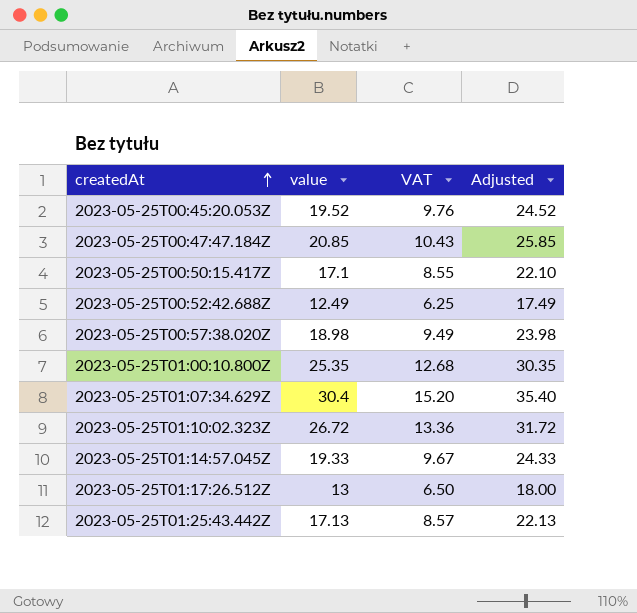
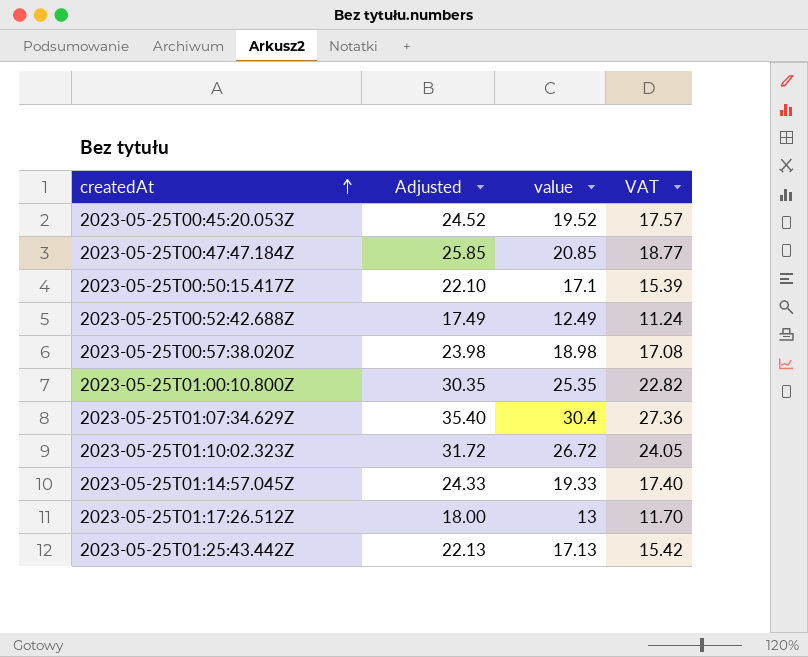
column Adjusted | position: 4 -> 2
column VAT | formula: [value] * 0.5 -> [value] * 0.9

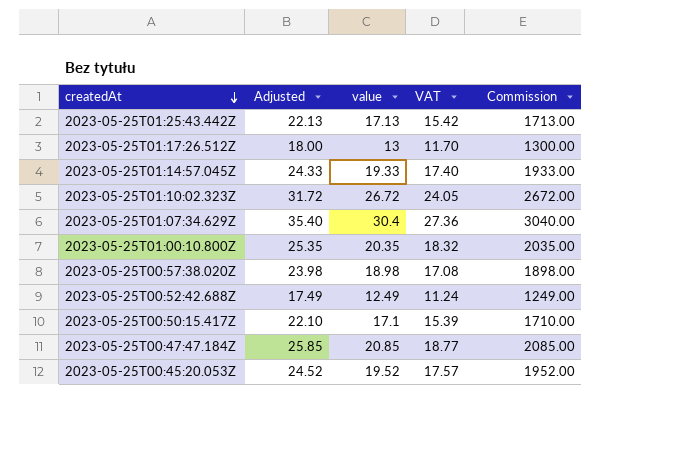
row order: createdAt ascending -> createdAt descending
column Commission | formula: none -> [value] * 100
2023-05-25T01:00:10.800Z | Adjusted: 30.35 -> 25.35
2023-05-25T01:00:10.800Z | value: 25.35 -> 20.35
2023-05-25T01:00:10.800Z | VAT: 22.82 -> 18.32

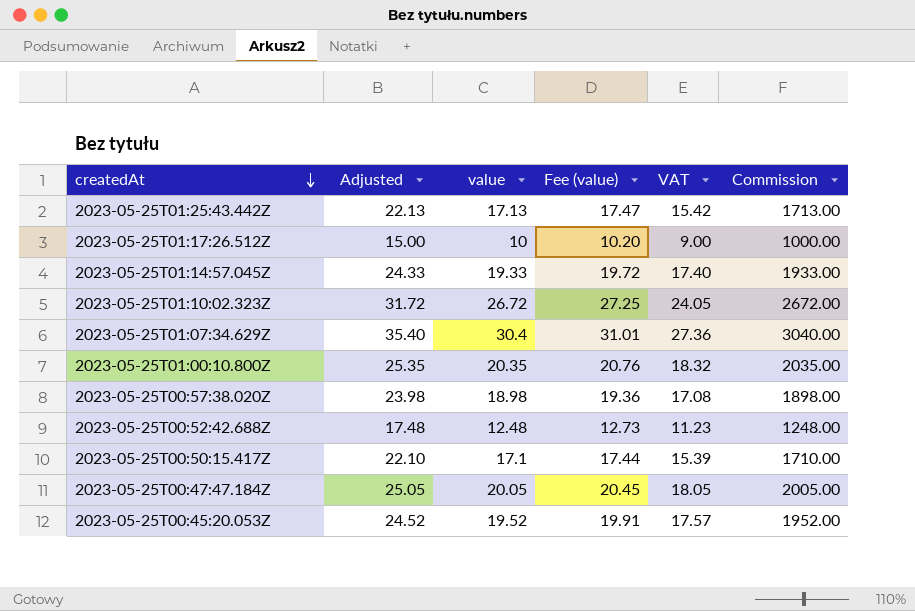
column Fee (value) | formula: none -> [value] * 1.02
2023-05-25T01:17:26.512Z | Adjusted: 18.00 -> 15.00
2023-05-25T01:17:26.512Z | value: 13 -> 10
2023-05-25T01:17:26.512Z | VAT: 11.70 -> 9.00
2023-05-25T01:17:26.512Z | Commission: 1300.00 -> 1000.00
2023-05-25T00:52:42.688Z | Adjusted: 17.49 -> 17.48
2023-05-25T00:52:42.688Z | value: 12.49 -> 12.48
2023-05-25T00:52:42.688Z | VAT: 11.24 -> 11.23
2023-05-25T00:52:42.688Z | Commission: 1249.00 -> 1248.00
2023-05-25T00:47:47.184Z | Adjusted: 25.85 -> 25.05
2023-05-25T00:47:47.184Z | value: 20.85 -> 20.05
2023-05-25T00:47:47.184Z | VAT: 18.77 -> 18.05
2023-05-25T00:47:47.184Z | Commission: 2085.00 -> 2005.00

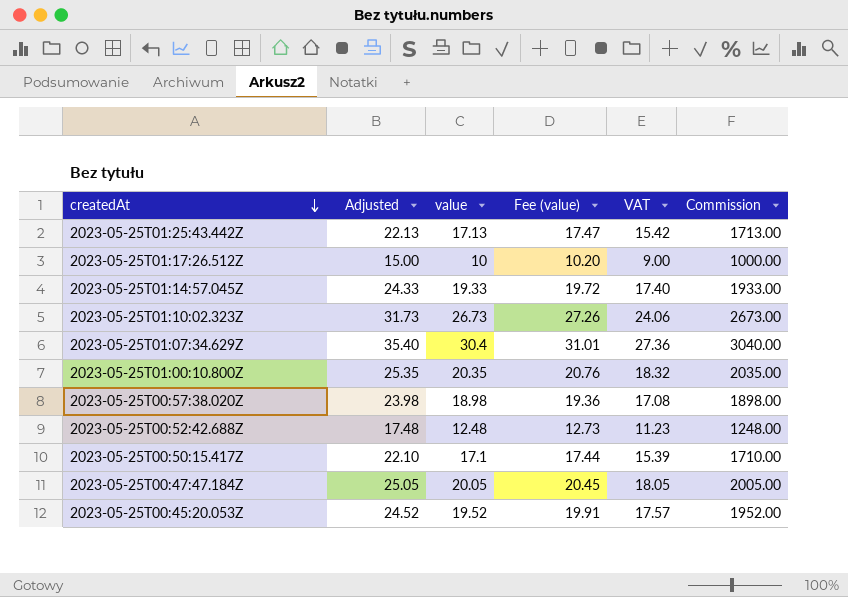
2023-05-25T01:10:02.323Z | Adjusted: 31.72 -> 31.73
2023-05-25T01:10:02.323Z | value: 26.72 -> 26.73
2023-05-25T01:10:02.323Z | Fee (value): 27.25 -> 27.26
2023-05-25T01:10:02.323Z | VAT: 24.05 -> 24.06
2023-05-25T01:10:02.323Z | Commission: 2672.00 -> 2673.00

